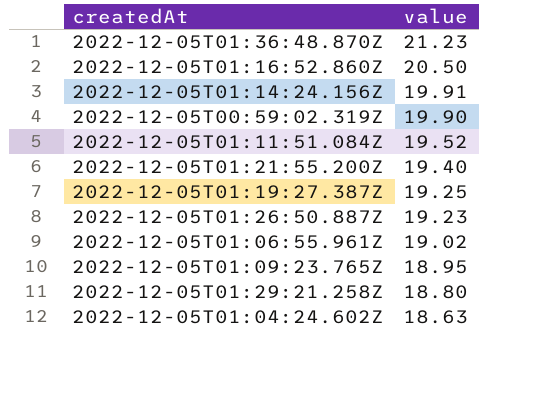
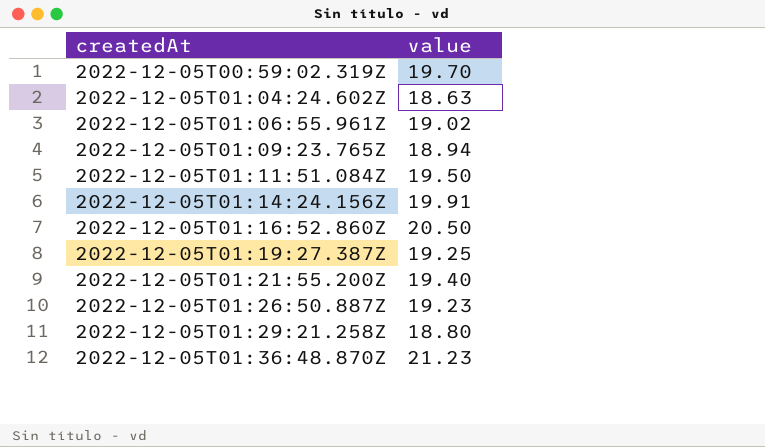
row order: value descending -> createdAt ascending
2022-12-05T00:59:02.319Z | value: 19.90 -> 19.70
2022-12-05T01:09:23.765Z | value: 18.95 -> 18.94
2022-12-05T01:11:51.084Z | value: 19.52 -> 19.50

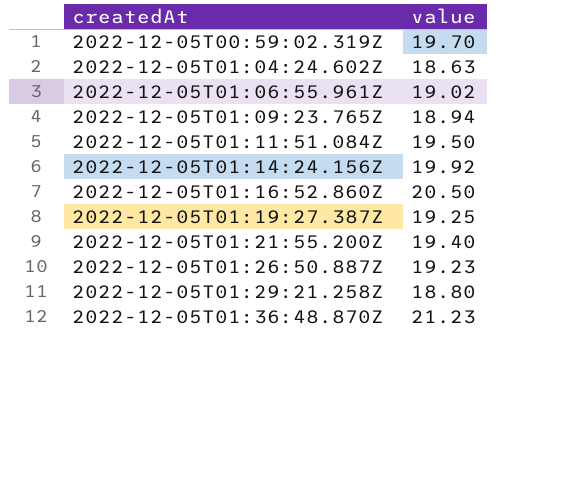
2022-12-05T01:14:24.156Z | value: 19.91 -> 19.92

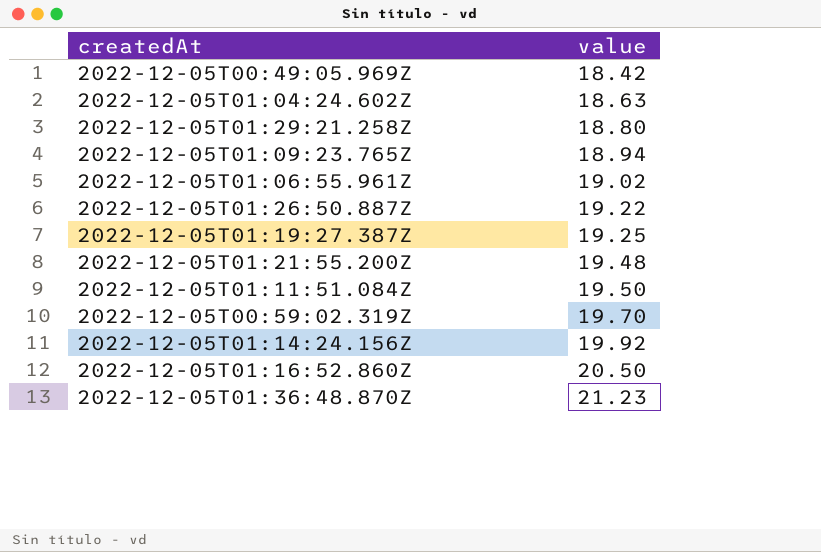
row order: createdAt ascending -> value ascending
row 2022-12-05T00:49:05.969Z: none -> 18.42
2022-12-05T01:26:50.887Z | value: 19.23 -> 19.22
2022-12-05T01:21:55.200Z | value: 19.40 -> 19.48

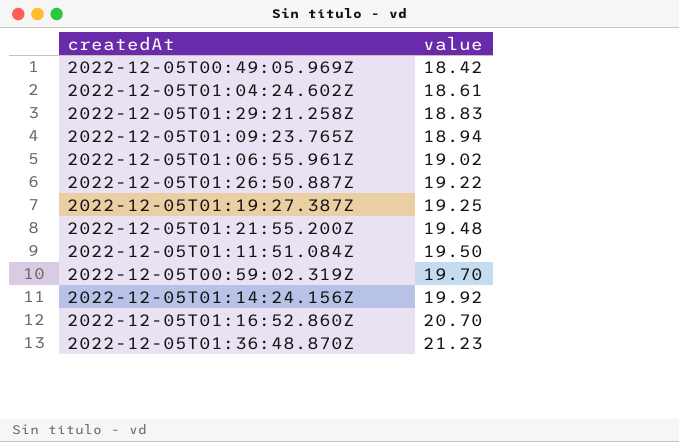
2022-12-05T01:04:24.602Z | value: 18.63 -> 18.61
2022-12-05T01:29:21.258Z | value: 18.80 -> 18.83
2022-12-05T01:16:52.860Z | value: 20.50 -> 20.70

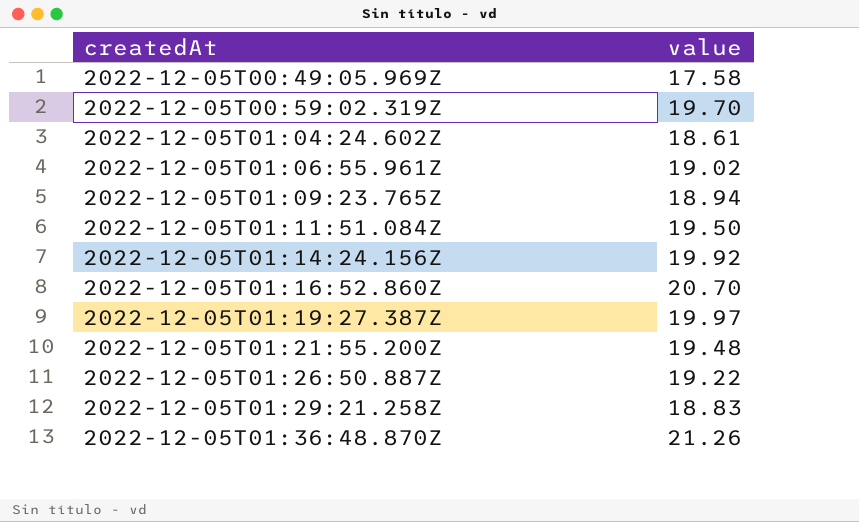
row order: value ascending -> createdAt ascending
2022-12-05T00:49:05.969Z | value: 18.42 -> 17.58
2022-12-05T01:19:27.387Z | value: 19.25 -> 19.97
2022-12-05T01:36:48.870Z | value: 21.23 -> 21.26

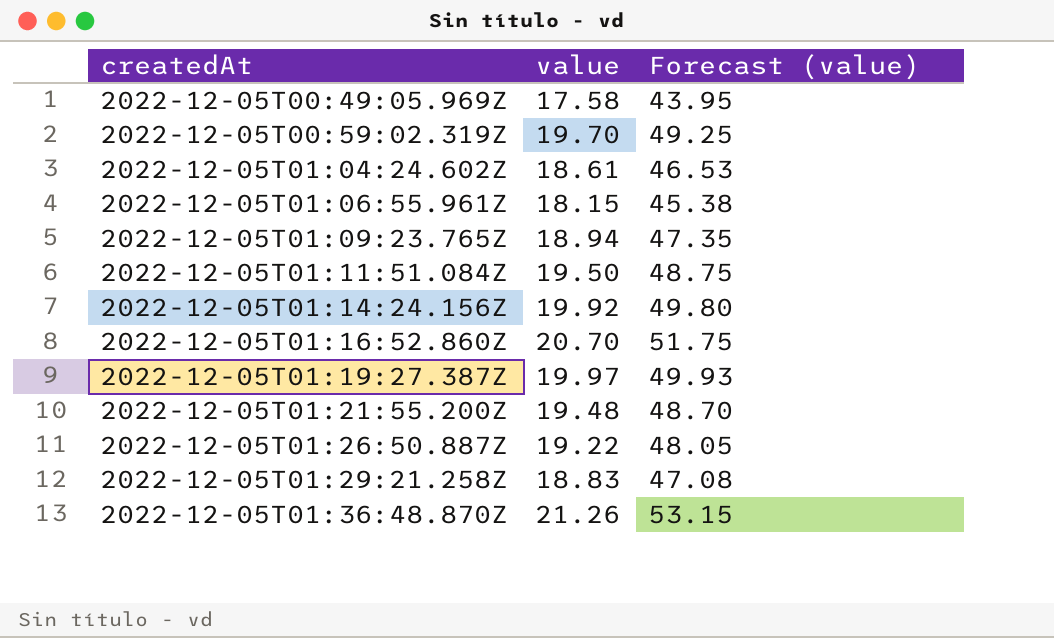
column Forecast (value) | formula: none -> [value] * 2.5
2022-12-05T01:06:55.961Z | value: 19.02 -> 18.15

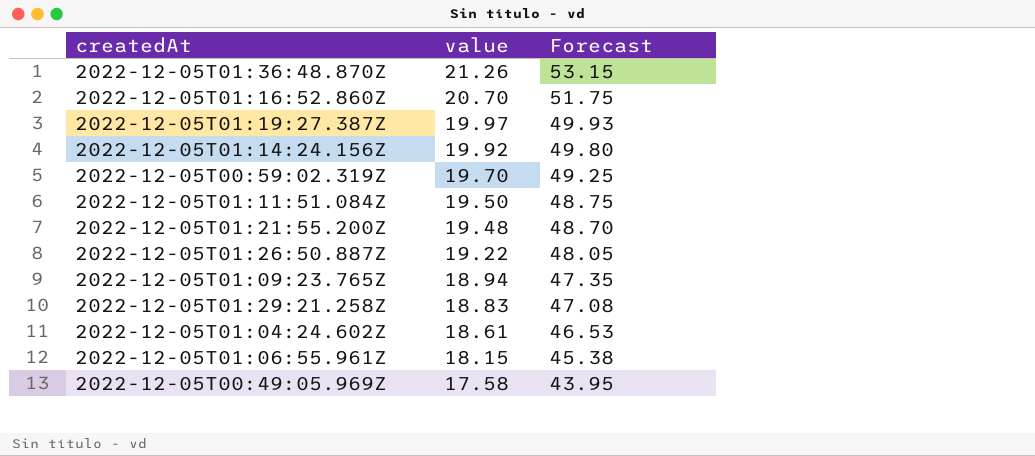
row order: createdAt ascending -> value descending
column name: Forecast (value) -> Forecast

